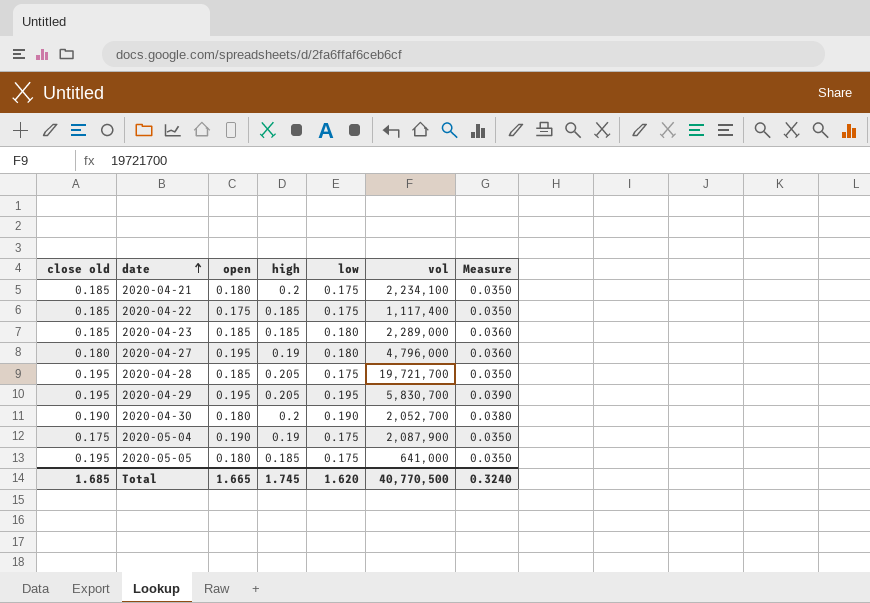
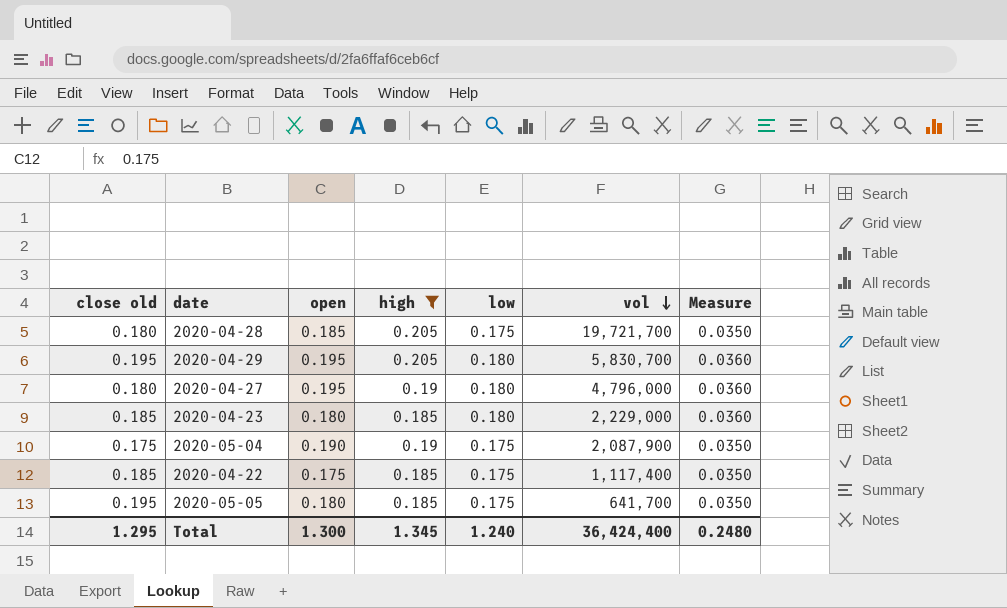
filter: none -> high != 0.2
row order: date ascending -> vol descending
2020-04-28 | close old: 0.195 -> 0.180
2020-04-29 | low: 0.195 -> 0.180
2020-04-29 | Measure: 0.0390 -> 0.0360
2020-04-23 | open: 0.185 -> 0.180
2020-04-23 | vol: 2,289,000 -> 2,229,000
2020-05-05 | vol: 641,000 -> 641,700
Total | close old: 1.685 -> 1.295
Total | open: 1.665 -> 1.300
Total | high: 1.745 -> 1.345
Total | low: 1.620 -> 1.240
Total | vol: 40,770,500 -> 36,424,400
Total | Measure: 0.3240 -> 0.2480

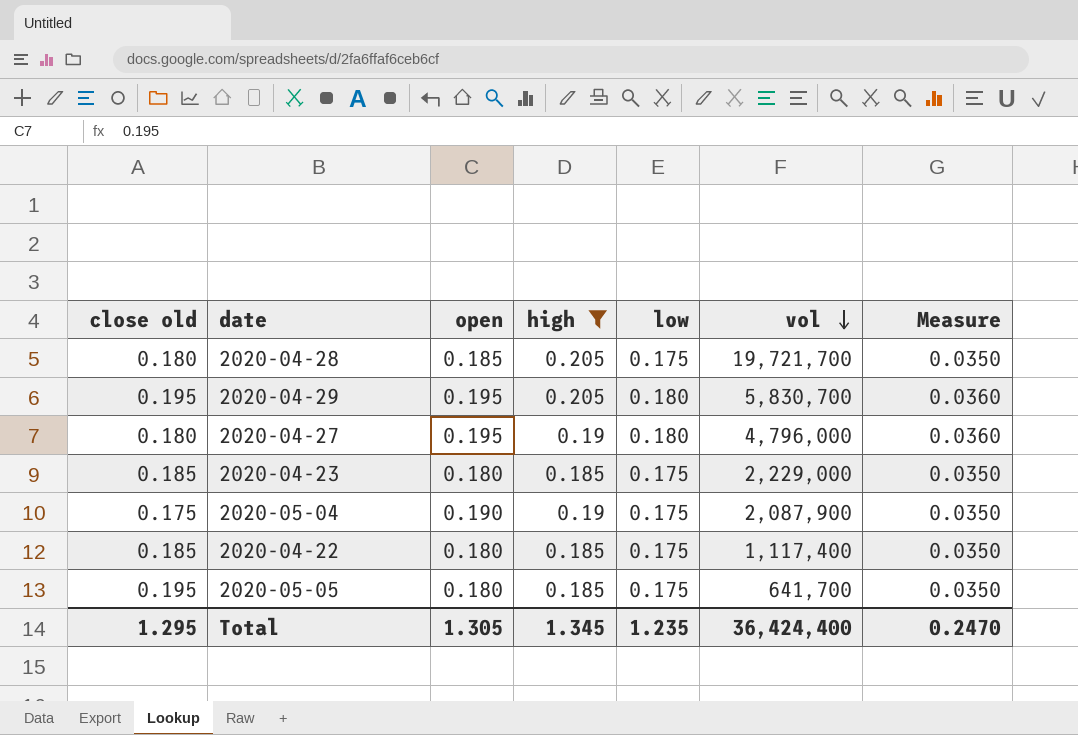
2020-04-23 | low: 0.180 -> 0.175
2020-04-23 | Measure: 0.0360 -> 0.0350
2020-04-22 | open: 0.175 -> 0.180
Total | open: 1.300 -> 1.305
Total | low: 1.240 -> 1.235
Total | Measure: 0.2480 -> 0.2470

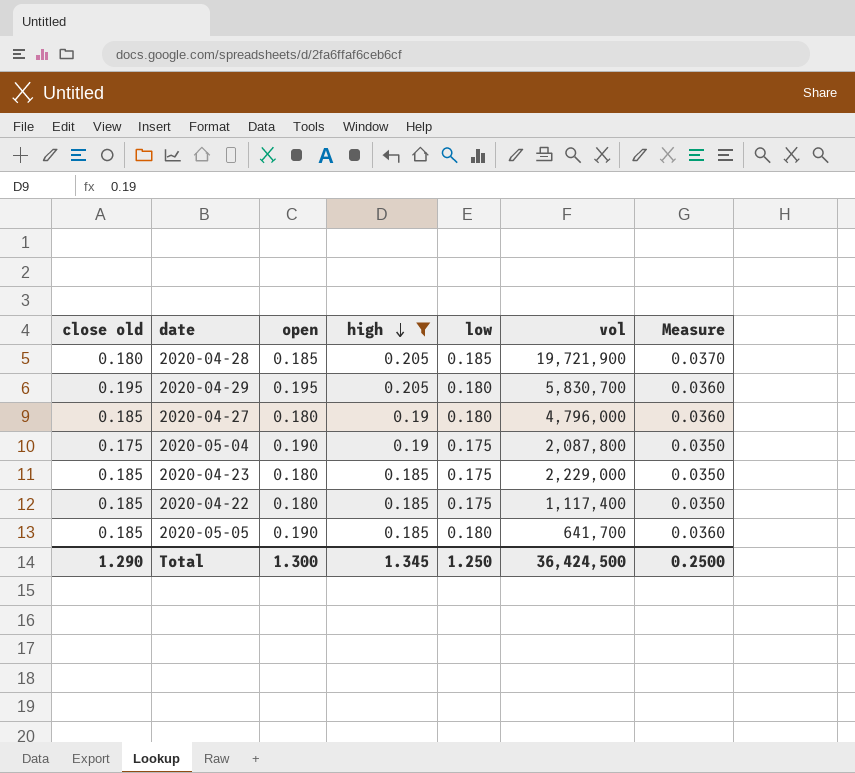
row order: vol descending -> high descending
2020-04-28 | low: 0.175 -> 0.185
2020-04-28 | vol: 19,721,700 -> 19,721,900
2020-04-28 | Measure: 0.0350 -> 0.0370
2020-04-27 | close old: 0.180 -> 0.185
2020-04-27 | open: 0.195 -> 0.180
2020-05-04 | vol: 2,087,900 -> 2,087,800
2020-05-05 | close old: 0.195 -> 0.185
2020-05-05 | open: 0.180 -> 0.190
2020-05-05 | low: 0.175 -> 0.180
2020-05-05 | Measure: 0.0350 -> 0.0360
Total | close old: 1.295 -> 1.290
Total | open: 1.305 -> 1.300
Total | low: 1.235 -> 1.250
Total | vol: 36,424,400 -> 36,424,500
Total | Measure: 0.2470 -> 0.2500

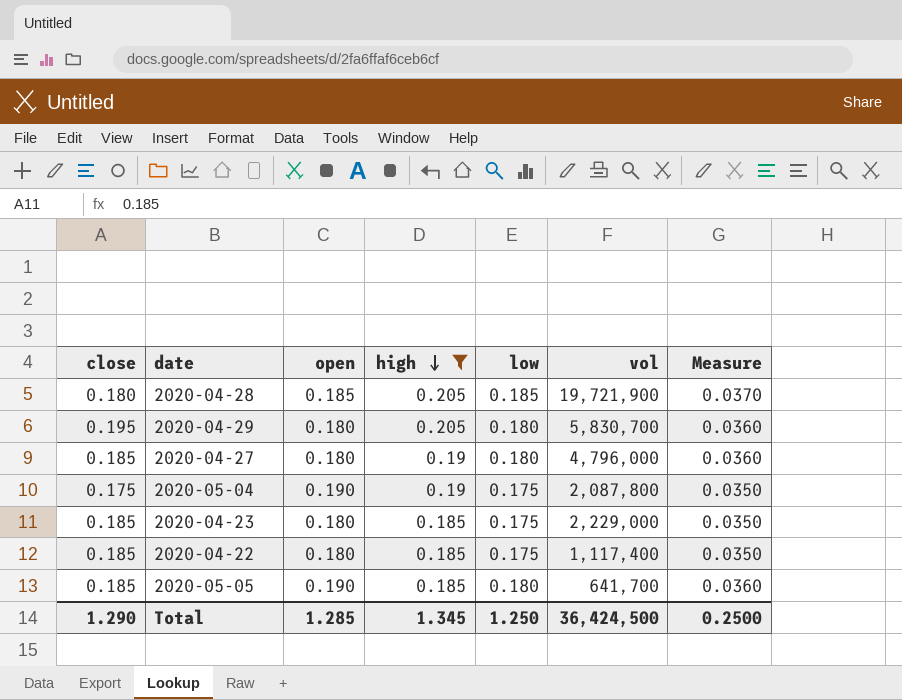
column name: close old -> close
2020-04-29 | open: 0.195 -> 0.180
Total | open: 1.300 -> 1.285

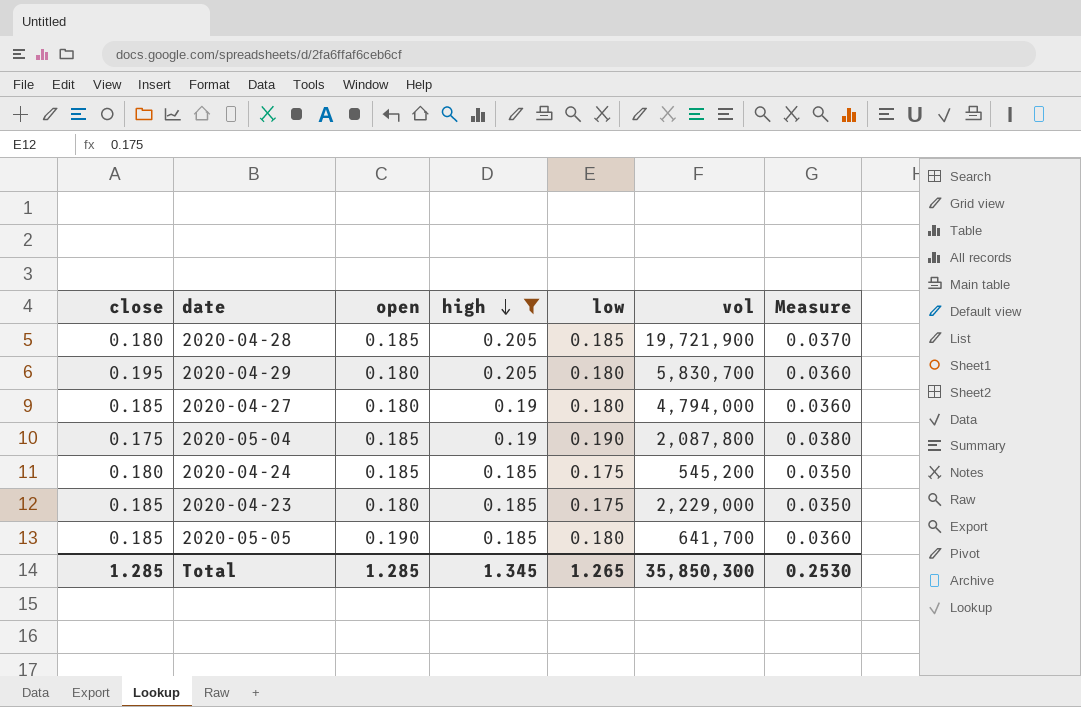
row 2020-04-22: 0.185 | 0.180 | 0.185 | 0.175 | 1,117,400 | 0.0350 -> none
2020-04-27 | vol: 4,796,000 -> 4,794,000
2020-05-04 | open: 0.190 -> 0.185
2020-05-04 | low: 0.175 -> 0.190
2020-05-04 | Measure: 0.0350 -> 0.0380
row 2020-04-24: none -> 0.180 | 0.185 | 0.185 | 0.175 | 545,200 | 0.0350
Total | close: 1.290 -> 1.285
Total | low: 1.250 -> 1.265
Total | vol: 36,424,500 -> 35,850,300
Total | Measure: 0.2500 -> 0.2530

